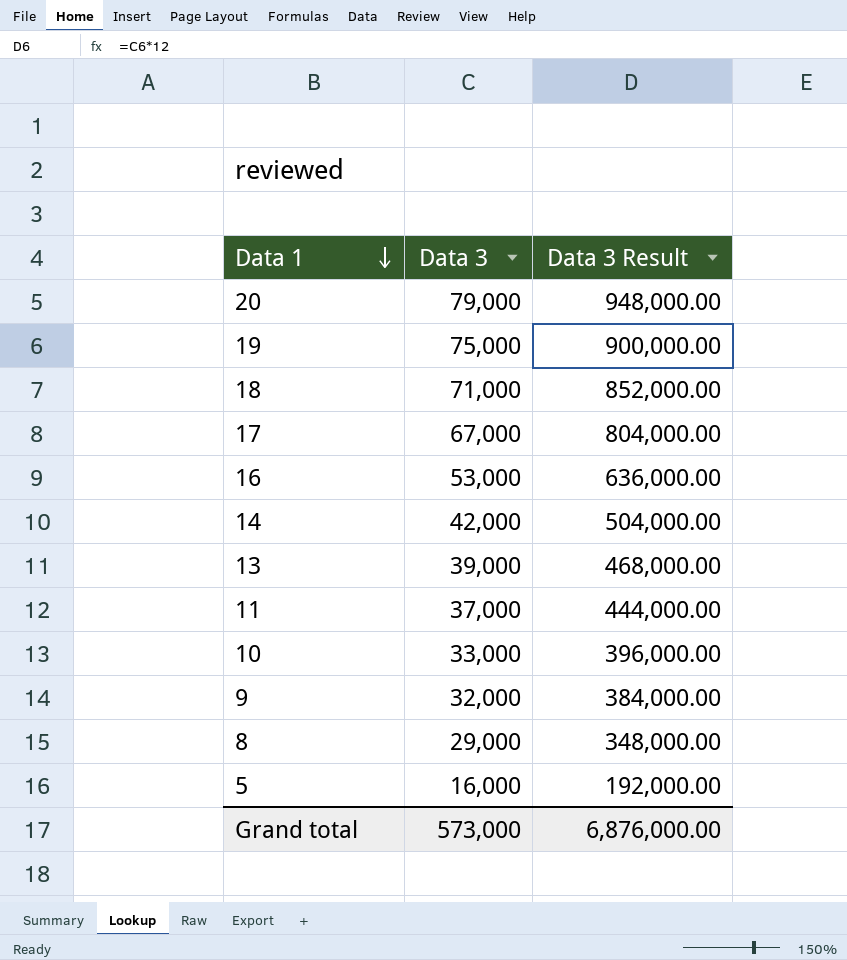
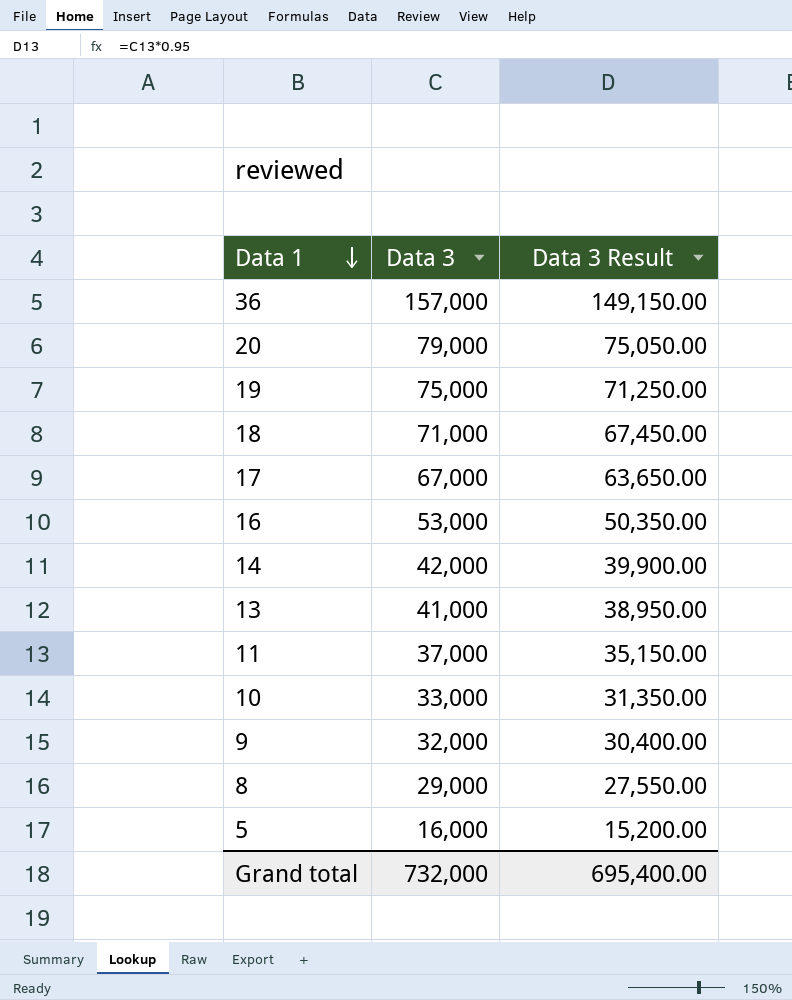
column Data 3 Result | formula: [Data 3] * 12 -> [Data 3] * 0.95
row 36: none -> 157,000 | 149,150.00
13 | Data 3: 39,000 -> 41,000
Grand total | Data 3: 573,000 -> 732,000
Grand total | Data 3 Result: 6,876,000.00 -> 695,400.00

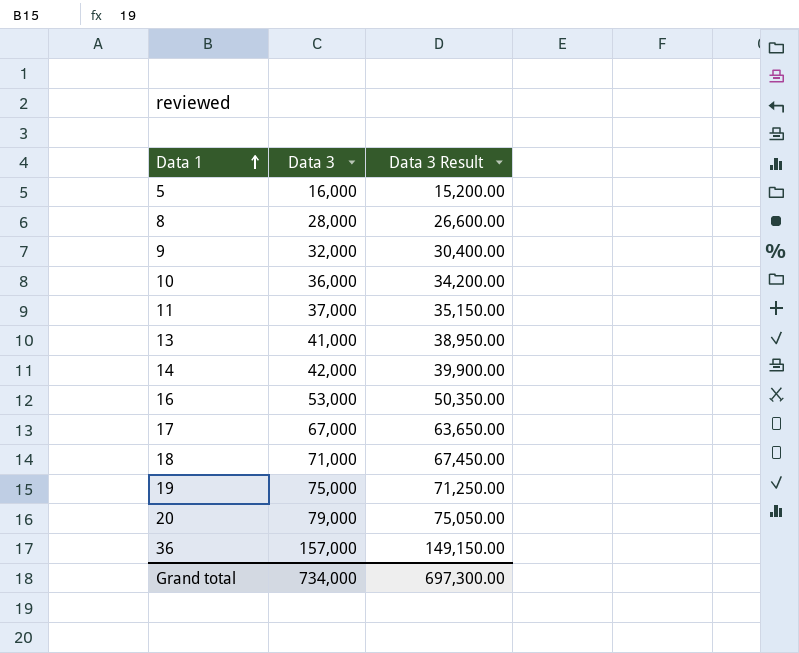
row order: Data 1 descending -> Data 1 ascending
8 | Data 3: 29,000 -> 28,000
8 | Data 3 Result: 27,550.00 -> 26,600.00
10 | Data 3: 33,000 -> 36,000
10 | Data 3 Result: 31,350.00 -> 34,200.00
Grand total | Data 3: 732,000 -> 734,000
Grand total | Data 3 Result: 695,400.00 -> 697,300.00

